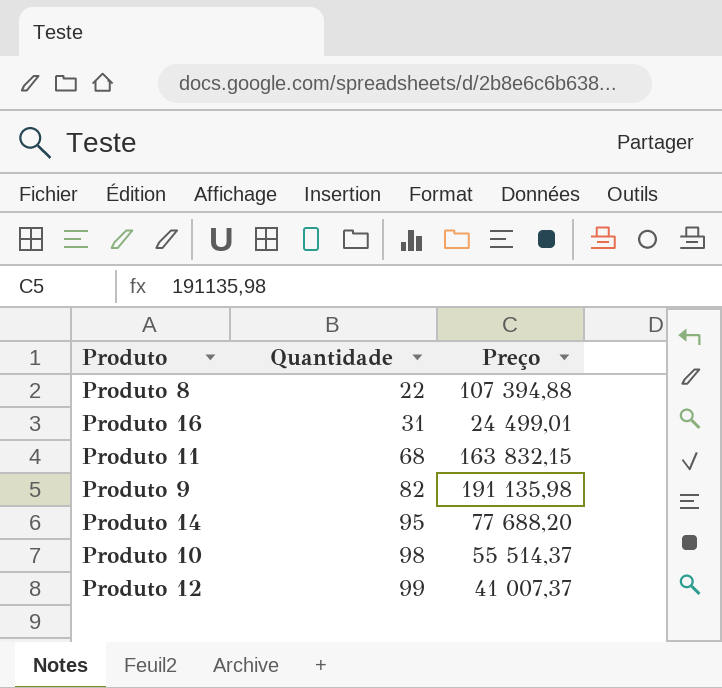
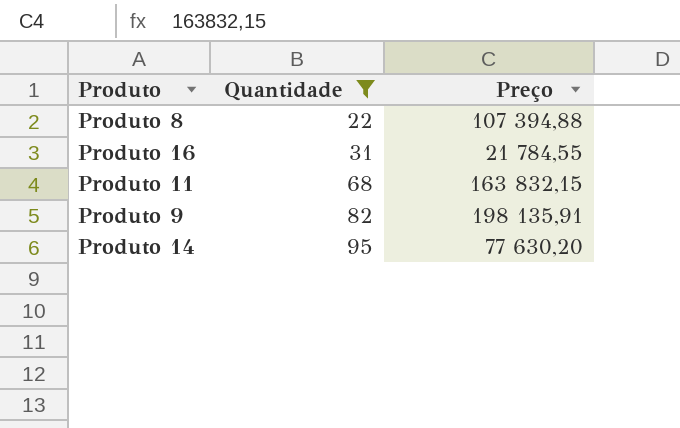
filter: none -> Quantidade <= 95
Produto 16 | Preço: 24 499,01 -> 21 784,55
Produto 9 | Preço: 191 135,98 -> 198 135,91
Produto 14 | Preço: 77 688,20 -> 77 630,20

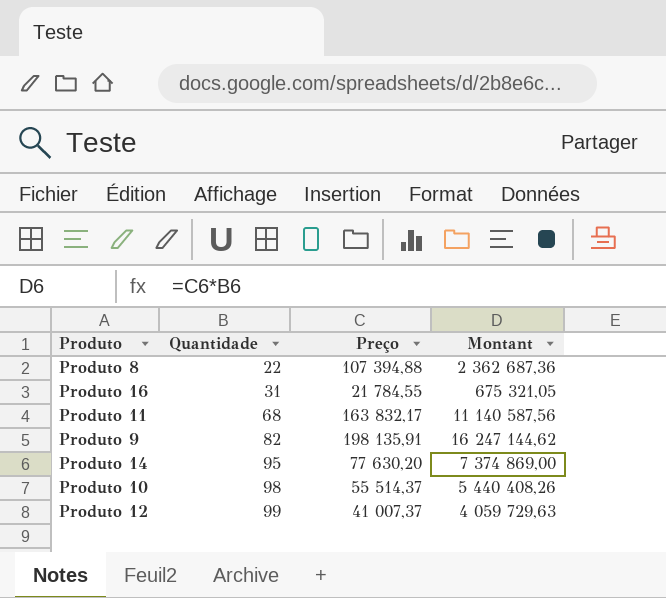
filter: Quantidade <= 95 -> none
column Montant | formula: none -> [Quantidade] * [Preço]
Produto 11 | Preço: 163 832,15 -> 163 832,17

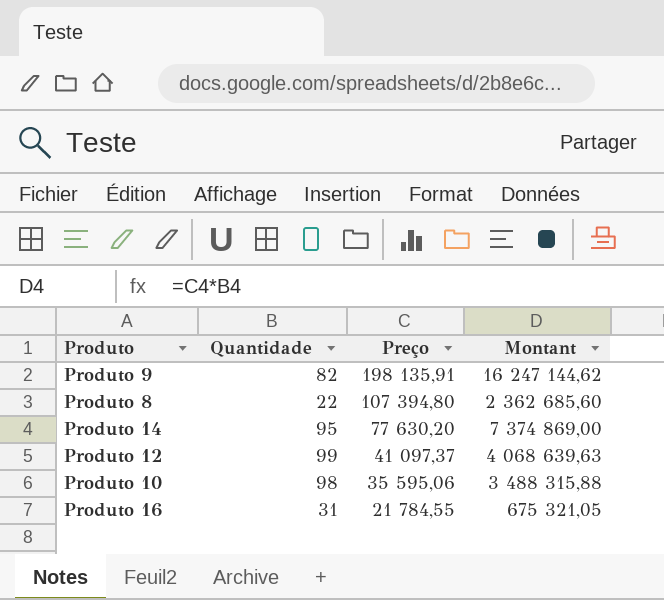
row order: Quantidade ascending -> Preço descending
row Produto 11: 68 | 163 832,17 | 11 140 587,56 -> none
Produto 8 | Preço: 107 394,88 -> 107 394,80
Produto 8 | Montant: 2 362 687,36 -> 2 362 685,60
Produto 12 | Preço: 41 007,37 -> 41 097,37
Produto 12 | Montant: 4 059 729,63 -> 4 068 639,63
Produto 10 | Preço: 55 514,37 -> 35 595,06
Produto 10 | Montant: 5 440 408,26 -> 3 488 315,88

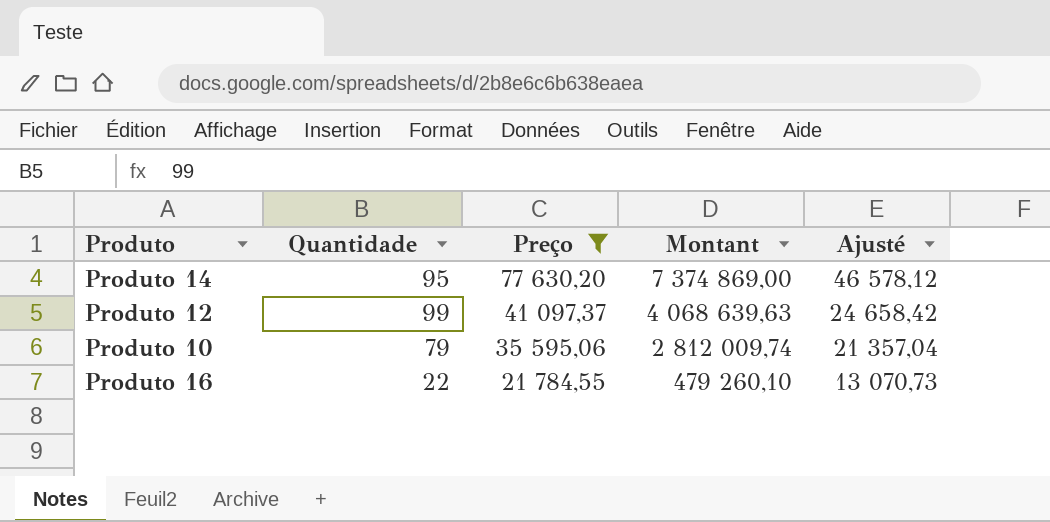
filter: none -> Preço <= 77 630,20
column Ajusté | formula: none -> [Preço] * 0,6
Produto 10 | Quantidade: 98 -> 79
Produto 10 | Montant: 3 488 315,88 -> 2 812 009,74
Produto 16 | Quantidade: 31 -> 22
Produto 16 | Montant: 675 321,05 -> 479 260,10

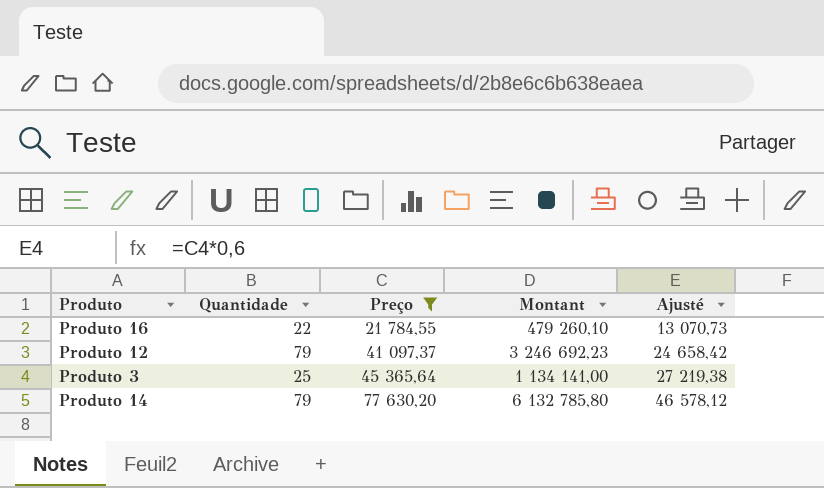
row order: Preço descending -> Preço ascending
row Produto 10: 79 | 35 595,06 | 2 812 009,74 | 21 357,04 -> none
Produto 12 | Quantidade: 99 -> 79
Produto 12 | Montant: 4 068 639,63 -> 3 246 692,23
row Produto 3: none -> 25 | 45 365,64 | 1 134 141,00 | 27 219,38
Produto 14 | Quantidade: 95 -> 79
Produto 14 | Montant: 7 374 869,00 -> 6 132 785,80

